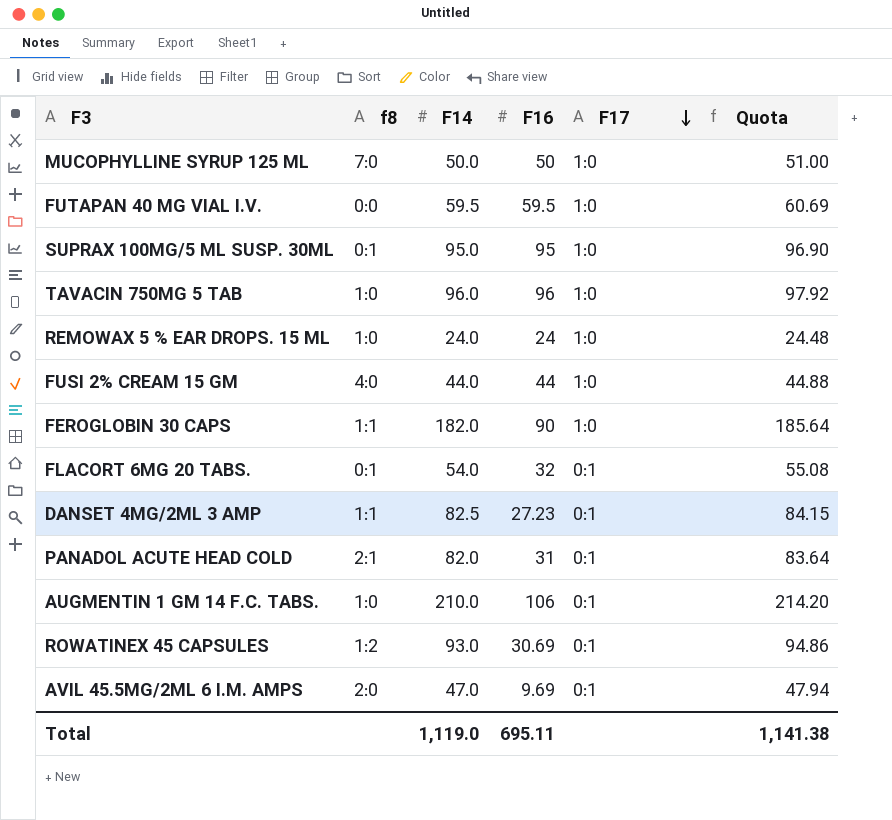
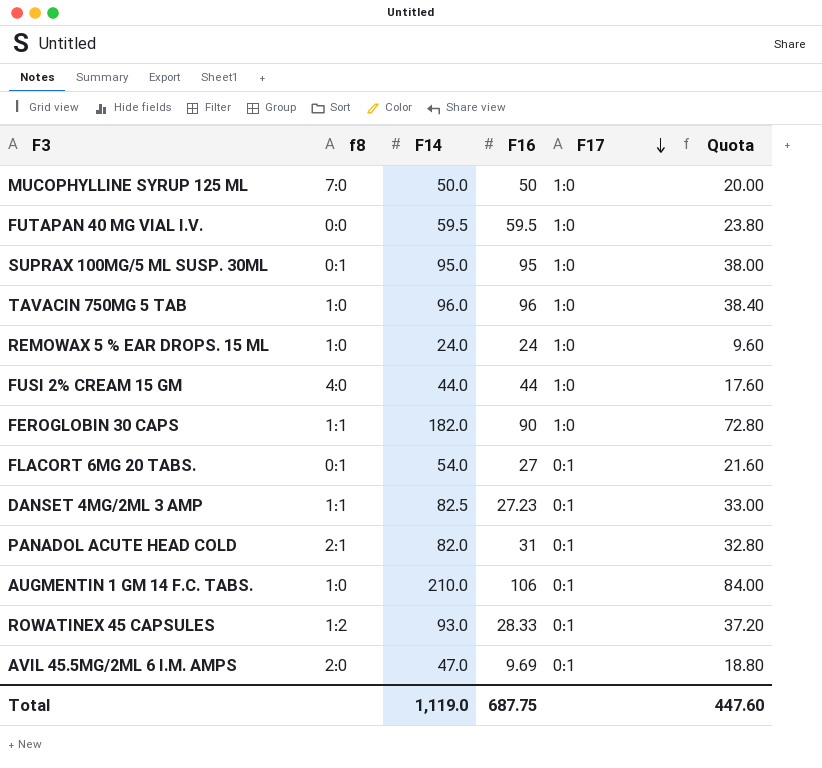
column Quota | formula: [F14] * 1.02 -> [F14] * 0.4
FLACORT 6MG 20 TABS. | F16: 32 -> 27
ROWATINEX 45 CAPSULES | F16: 30.69 -> 28.33
Total | F16: 695.11 -> 687.75
Total | Quota: 1,141.38 -> 447.60

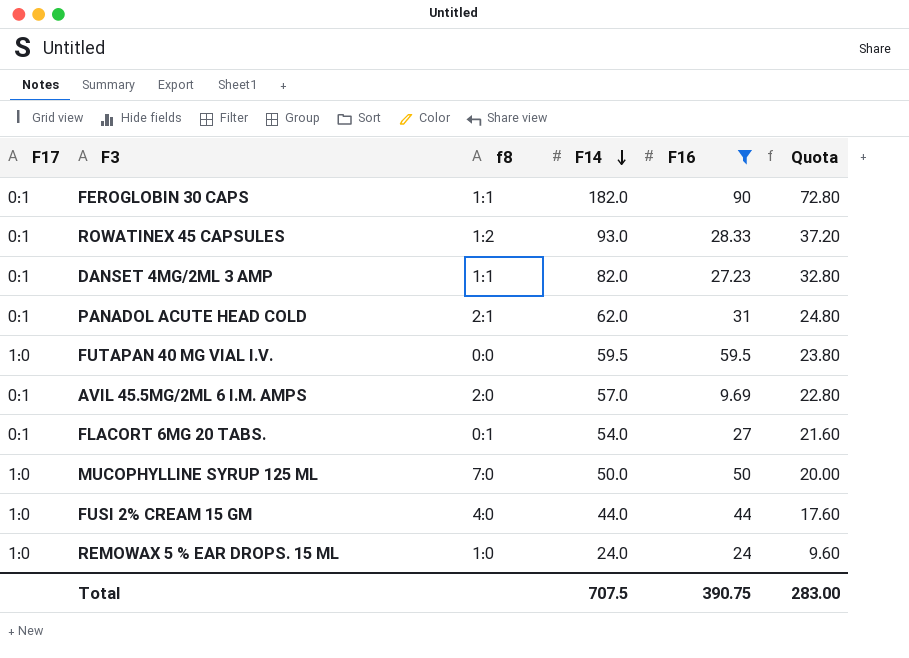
filter: none -> F16 <= 90
row order: F17 descending -> F14 descending
column F17 | position: 5 -> 1
FEROGLOBIN 30 CAPS | F17: 1:0 -> 0:1
DANSET 4MG/2ML 3 AMP | F14: 82.5 -> 82.0
DANSET 4MG/2ML 3 AMP | Quota: 33.00 -> 32.80
PANADOL ACUTE HEAD COLD | F14: 82.0 -> 62.0
PANADOL ACUTE HEAD COLD | Quota: 32.80 -> 24.80
AVIL 45.5MG/2ML 6 I.M. AMPS | F14: 47.0 -> 57.0
AVIL 45.5MG/2ML 6 I.M. AMPS | Quota: 18.80 -> 22.80
Total | F14: 1,119.0 -> 707.5
Total | F16: 687.75 -> 390.75
Total | Quota: 447.60 -> 283.00

